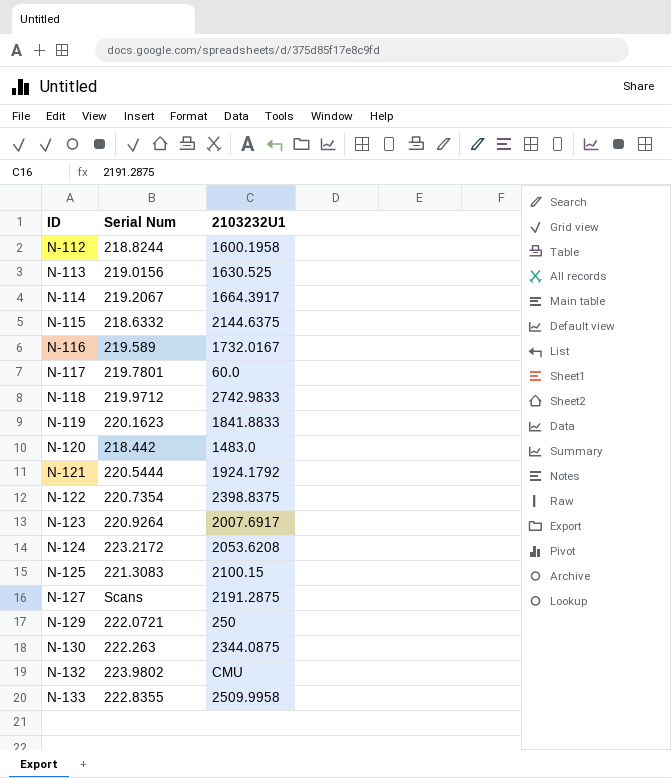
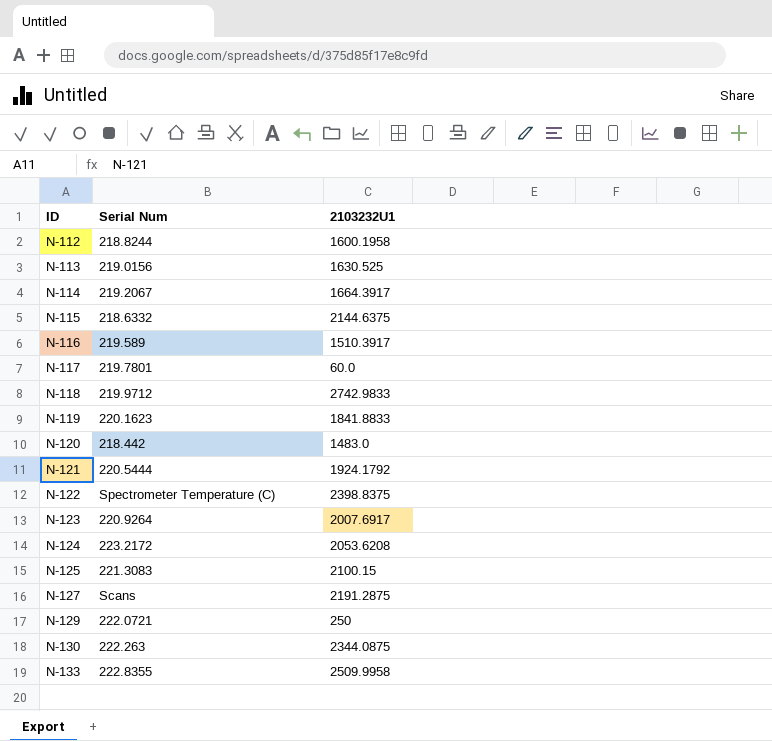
row N-132: 223.9802 | CMU -> none
N-116 | 2103232U1: 1732.0167 -> 1510.3917
N-122 | Serial Num: 220.7354 -> Spectrometer Temperature (C)

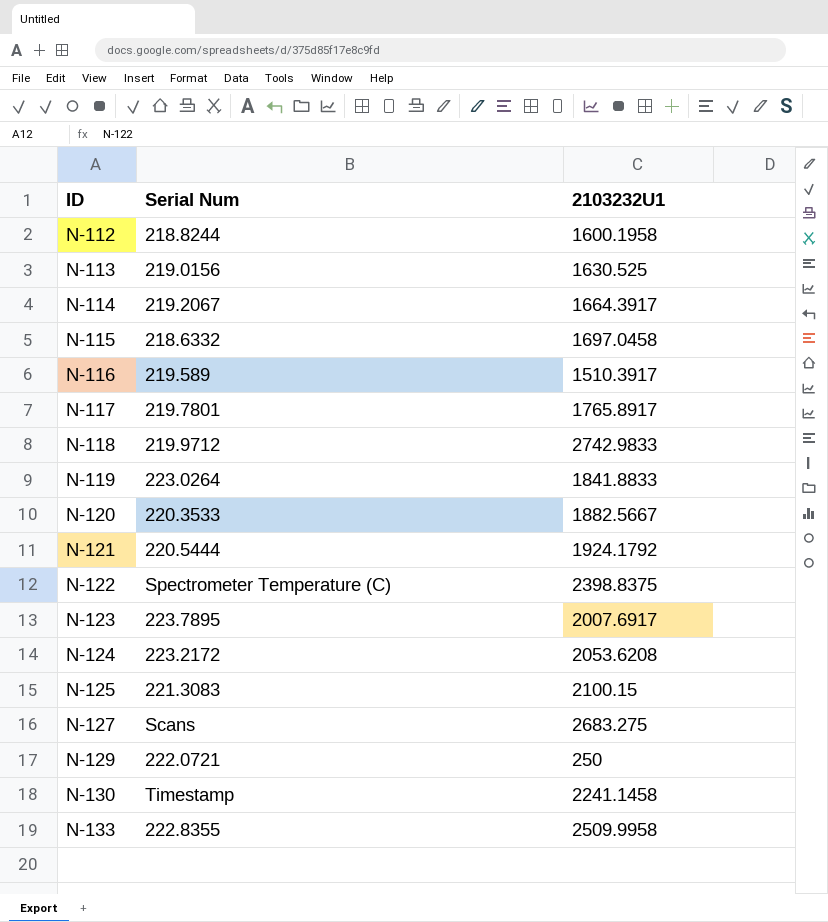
N-115 | 2103232U1: 2144.6375 -> 1697.0458
N-117 | 2103232U1: 60.0 -> 1765.8917
N-119 | Serial Num: 220.1623 -> 223.0264
N-120 | Serial Num: 218.442 -> 220.3533
N-120 | 2103232U1: 1483.0 -> 1882.5667
N-123 | Serial Num: 220.9264 -> 223.7895
N-127 | 2103232U1: 2191.2875 -> 2683.275
N-130 | Serial Num: 222.263 -> Timestamp
N-130 | 2103232U1: 2344.0875 -> 2241.1458

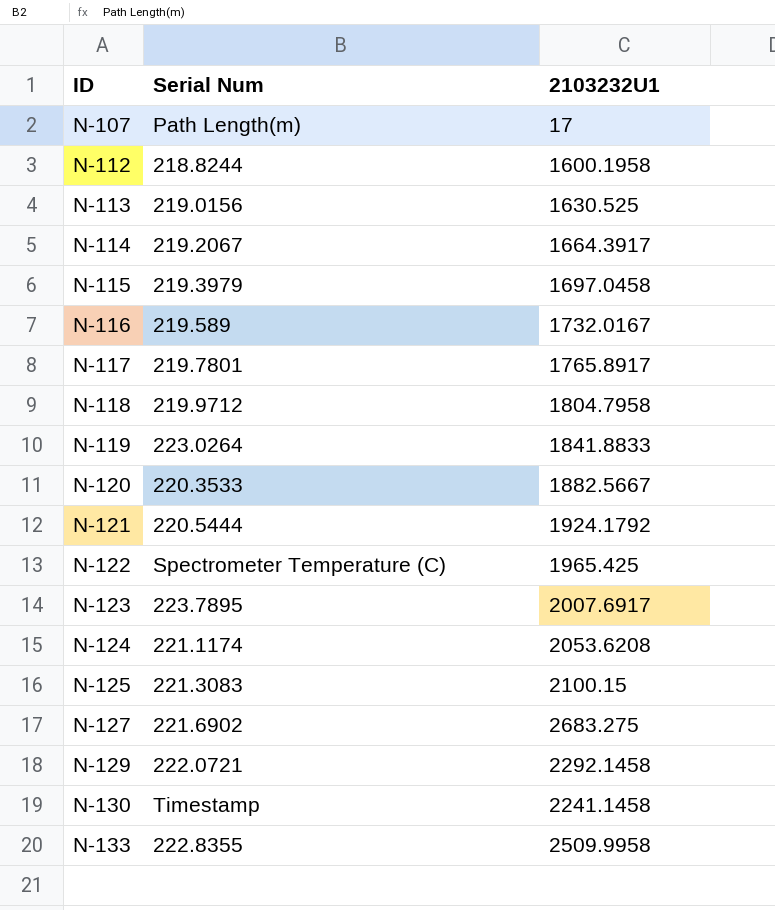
row N-107: none -> Path Length(m) | 17
N-115 | Serial Num: 218.6332 -> 219.3979
N-116 | 2103232U1: 1510.3917 -> 1732.0167
N-118 | 2103232U1: 2742.9833 -> 1804.7958
N-122 | 2103232U1: 2398.8375 -> 1965.425
N-124 | Serial Num: 223.2172 -> 221.1174
N-127 | Serial Num: Scans -> 221.6902
N-129 | 2103232U1: 250 -> 2292.1458

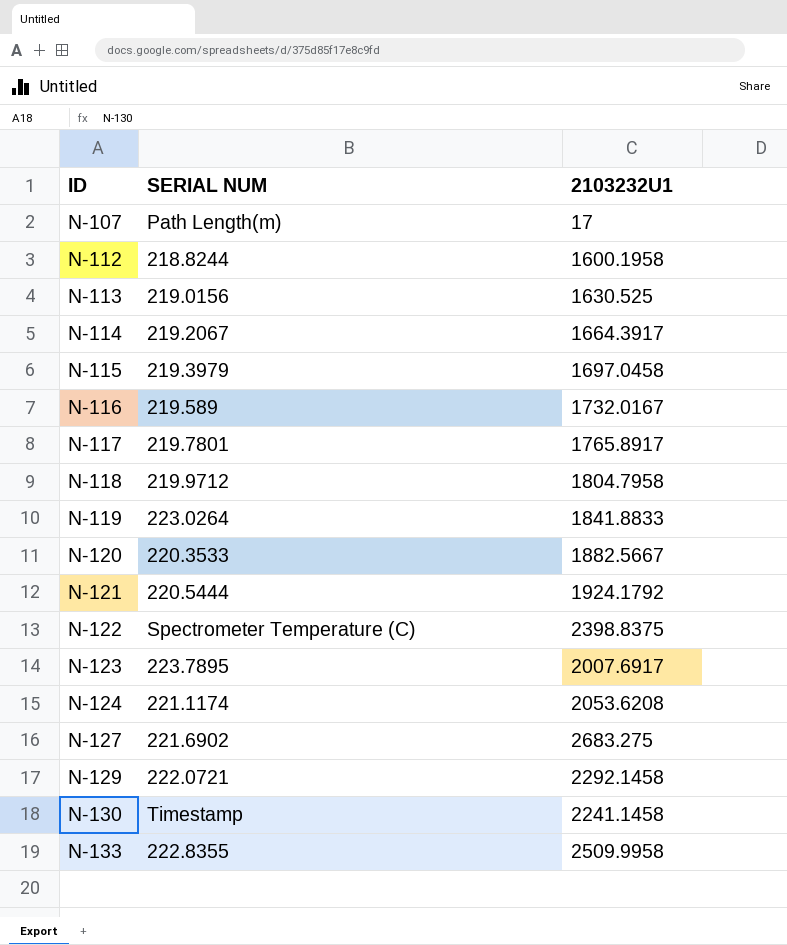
column name: Serial Num -> SERIAL NUM
row N-125: 221.3083 | 2100.15 -> none
N-122 | 2103232U1: 1965.425 -> 2398.8375

